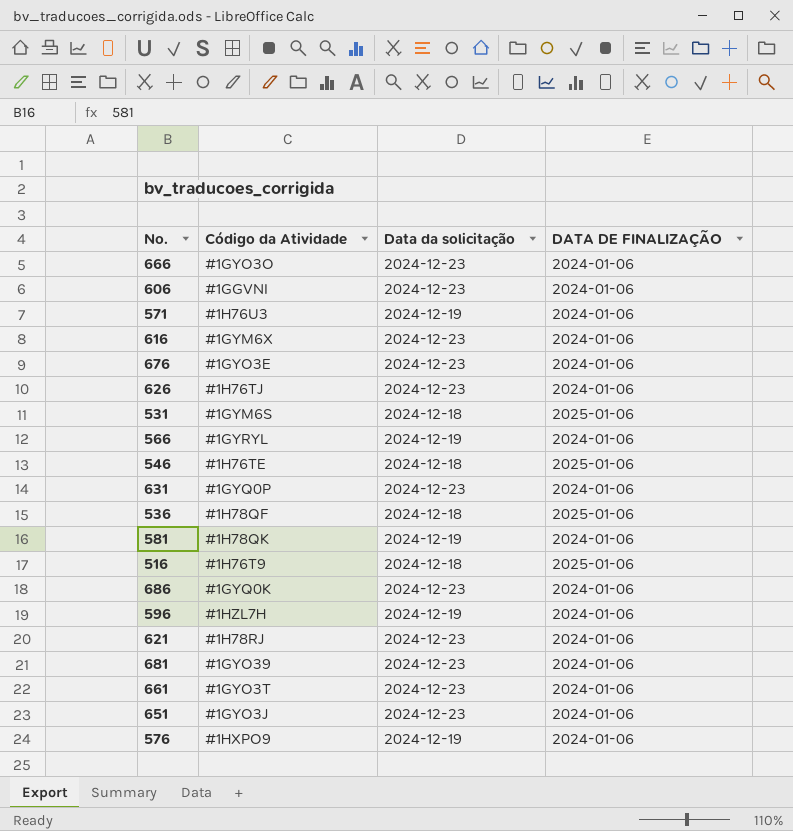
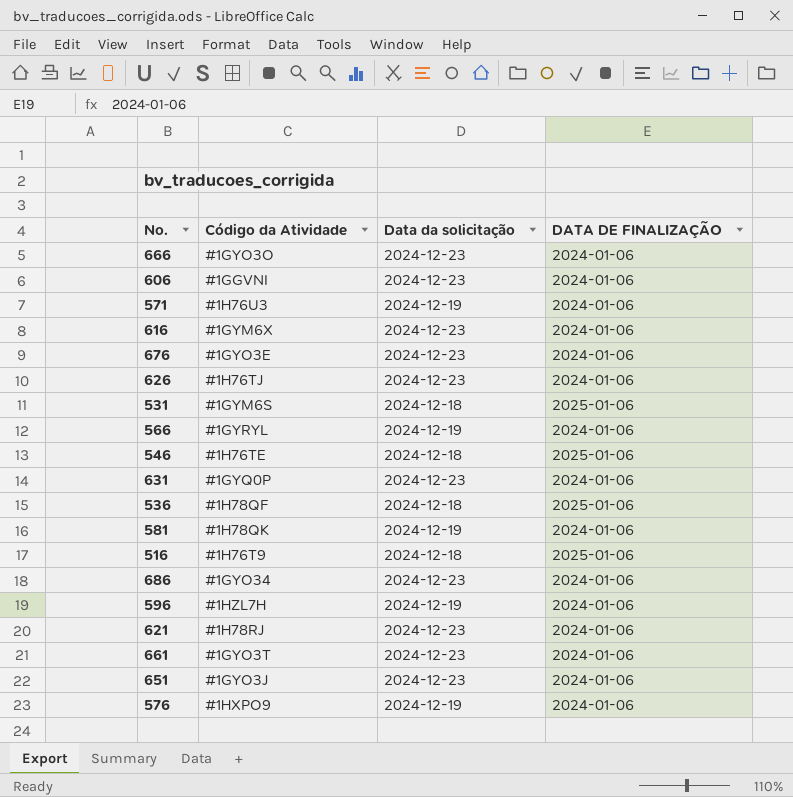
row 681: #1GYO39 | 2024-12-23 | 2024-01-06 -> none
686 | Código da Atividade: #1GYQ0K -> #1GYO34

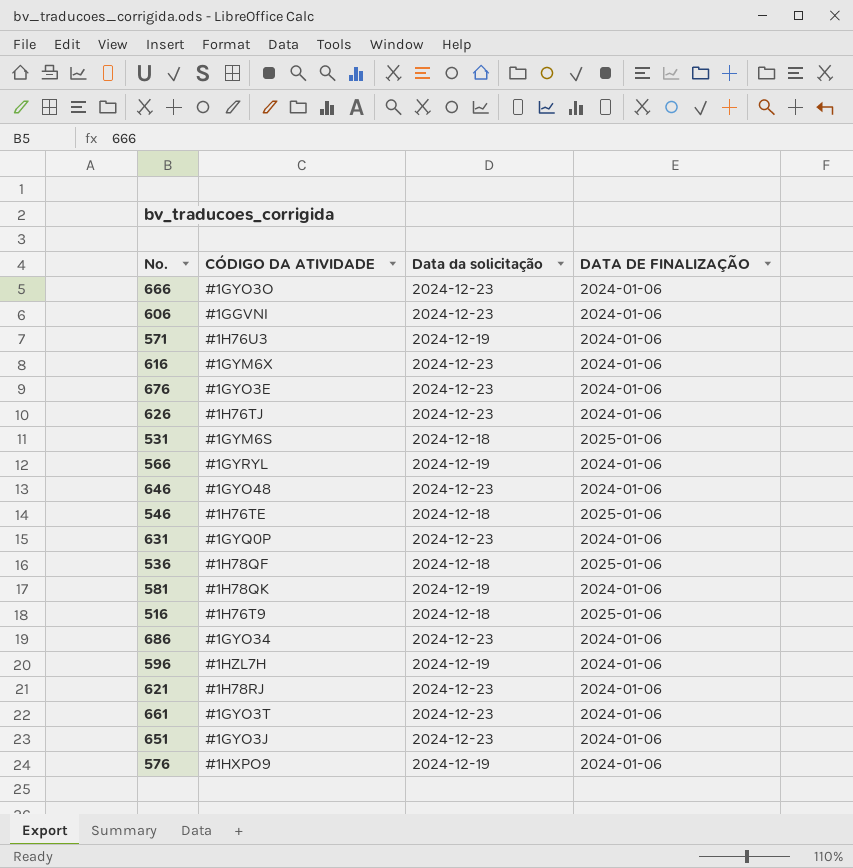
column name: Código da Atividade -> CÓDIGO DA ATIVIDADE
row 646: none -> #1GYO48 | 2024-12-23 | 2024-01-06

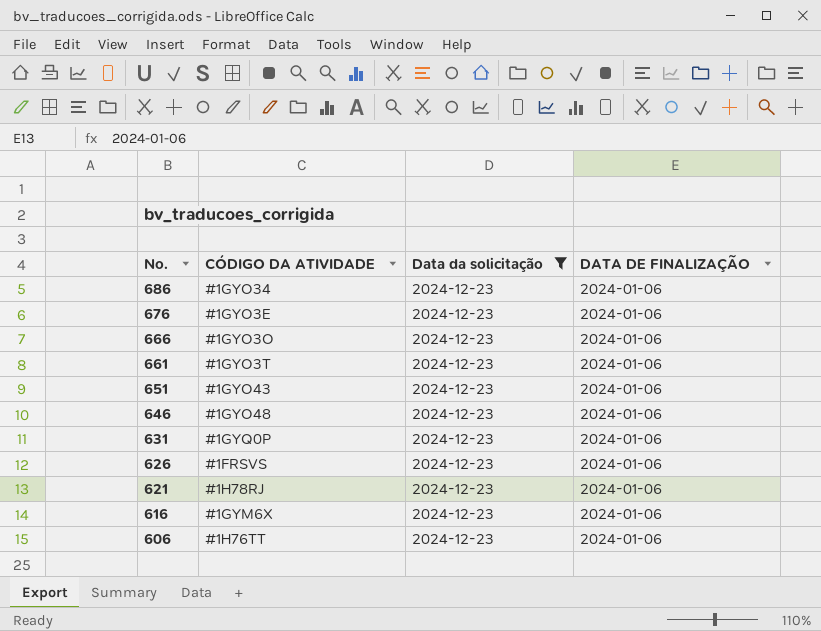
filter: none -> Data da solicitação = 2024-12-23
row order: none -> No. descending
651 | CÓDIGO DA ATIVIDADE: #1GYO3J -> #1GYO43
626 | CÓDIGO DA ATIVIDADE: #1H76TJ -> #1FRSVS
606 | CÓDIGO DA ATIVIDADE: #1GGVNI -> #1H76TT

